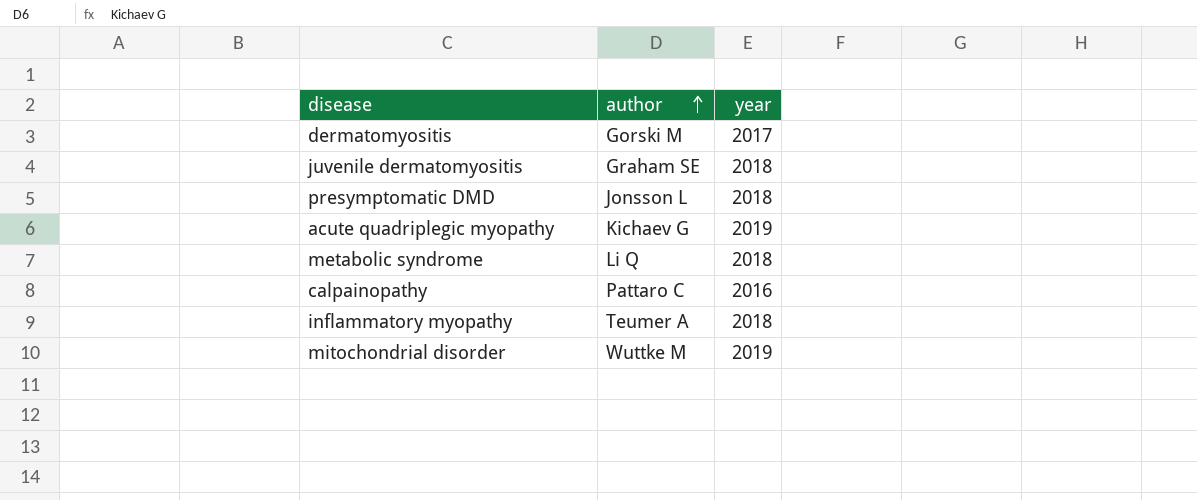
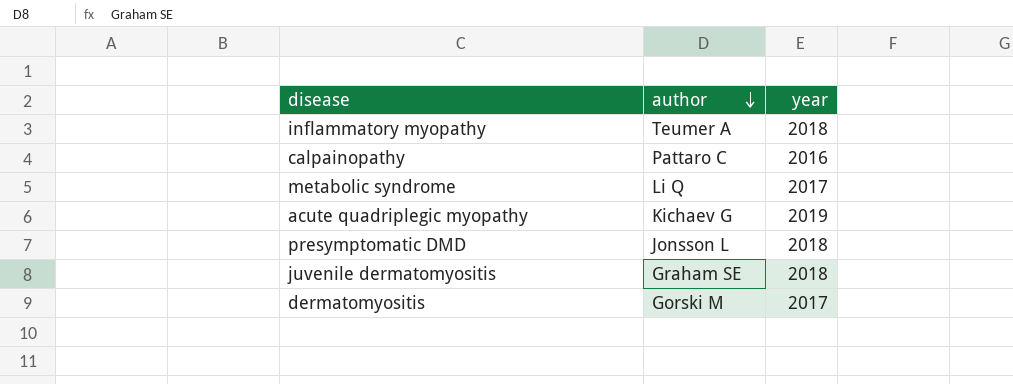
row order: author ascending -> author descending
row mitochondrial disorder: Wuttke M | 2019 -> none
metabolic syndrome | year: 2018 -> 2017

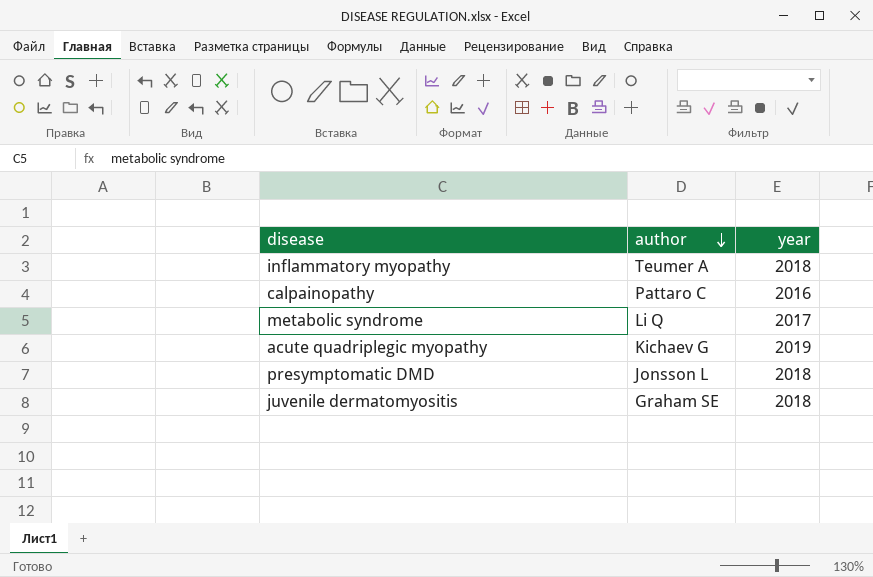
row dermatomyositis: Gorski M | 2017 -> none

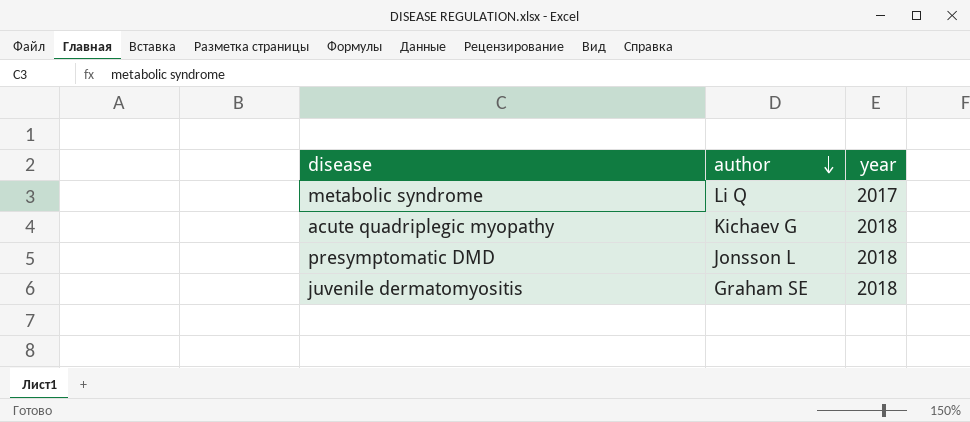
row inflammatory myopathy: Teumer A | 2018 -> none
row calpainopathy: Pattaro C | 2016 -> none
acute quadriplegic myopathy | year: 2019 -> 2018

